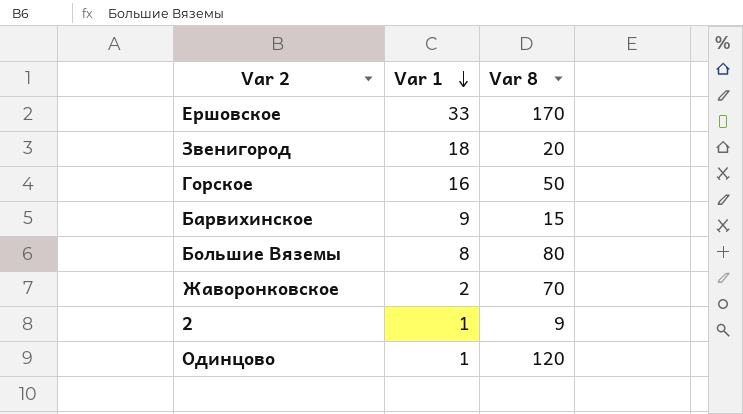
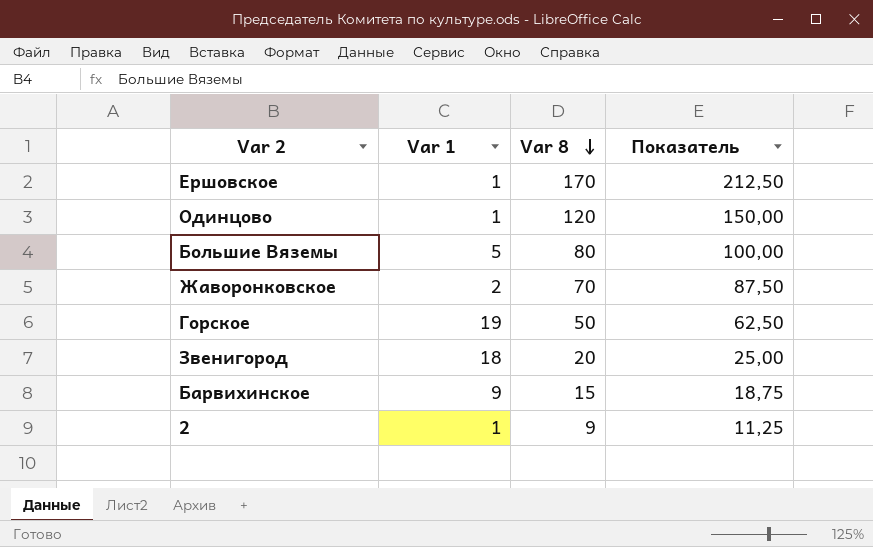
row order: Var 1 descending -> Var 8 descending
column Показатель | formula: none -> [Var 8] * 1,25
Ершовское | Var 1: 33 -> 1
Большие Вяземы | Var 1: 8 -> 5
Горское | Var 1: 16 -> 19

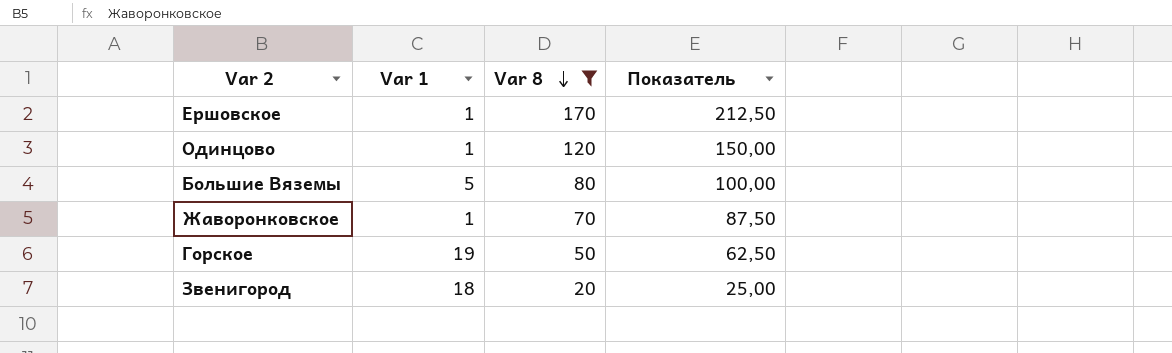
filter: none -> Var 8 >= 20
Жаворонковское | Var 1: 2 -> 1

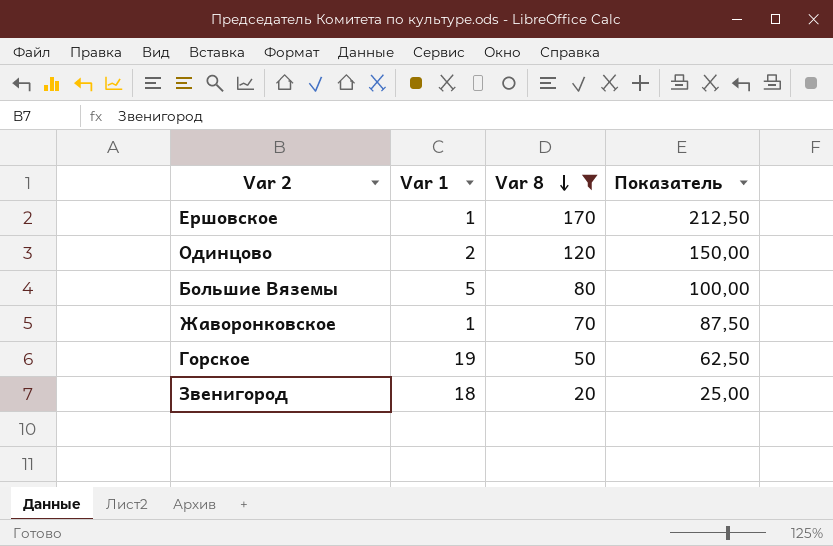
Одинцово | Var 1: 1 -> 2

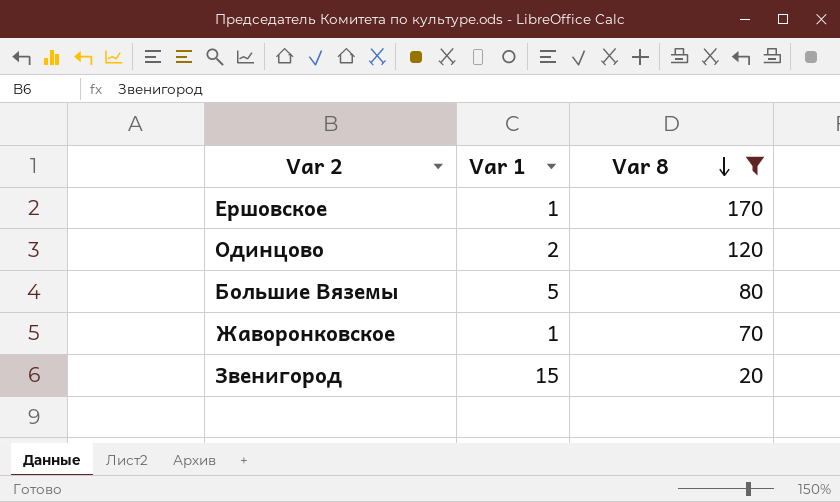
column Показатель | formula: [Var 8] * 1,25 -> none
row Горское: 19 | 50 | 62,50 -> none
Звенигород | Var 1: 18 -> 15

